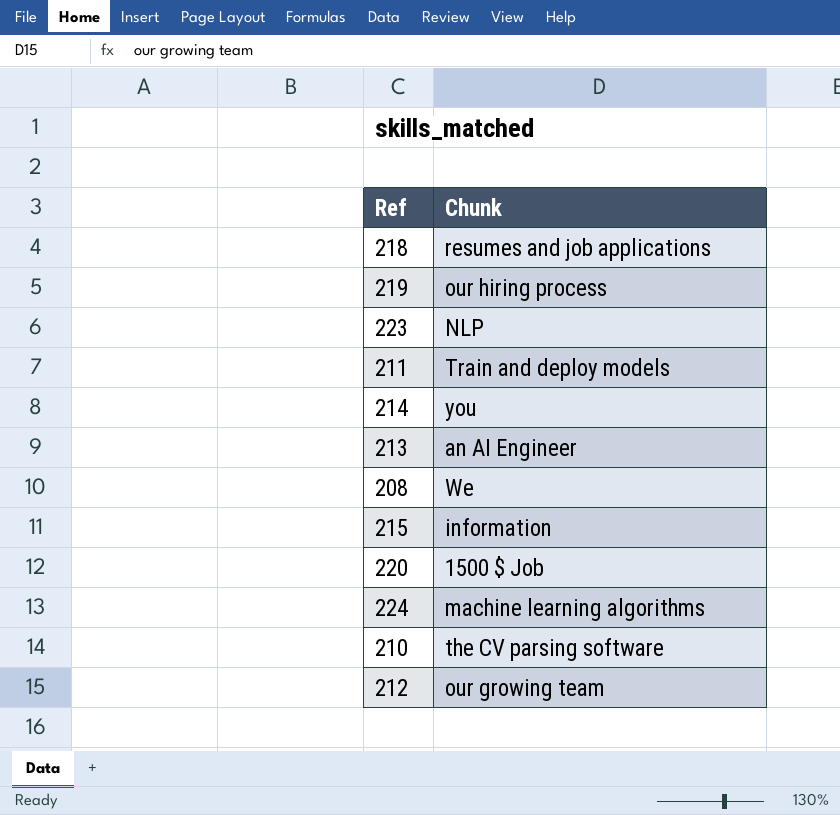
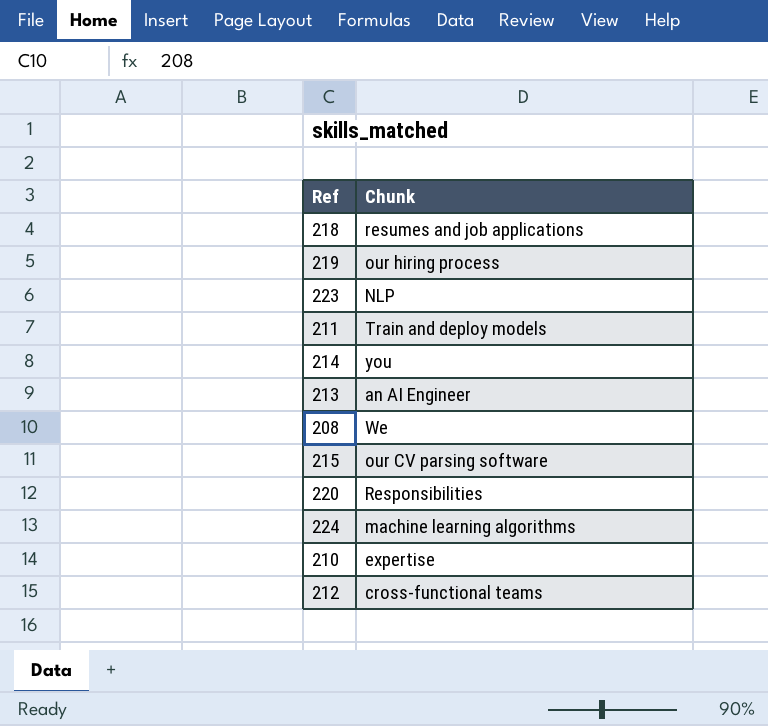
215 | Chunk: information -> our CV parsing software
220 | Chunk: 1500 $ Job -> Responsibilities
210 | Chunk: the CV parsing software -> expertise
212 | Chunk: our growing team -> cross-functional teams

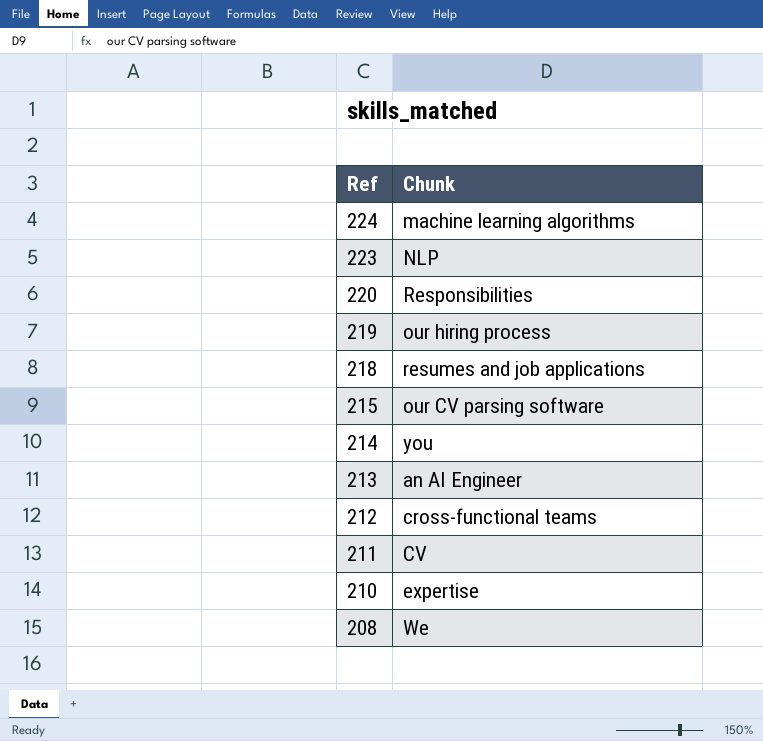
row order: none -> Ref descending
211 | Chunk: Train and deploy models -> CV

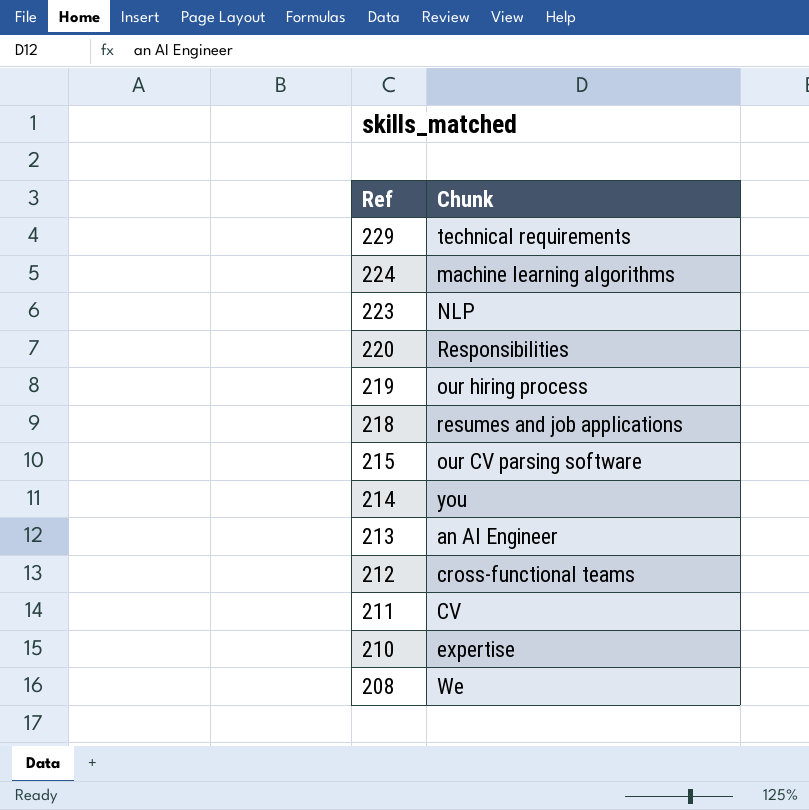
row 229: none -> technical requirements

